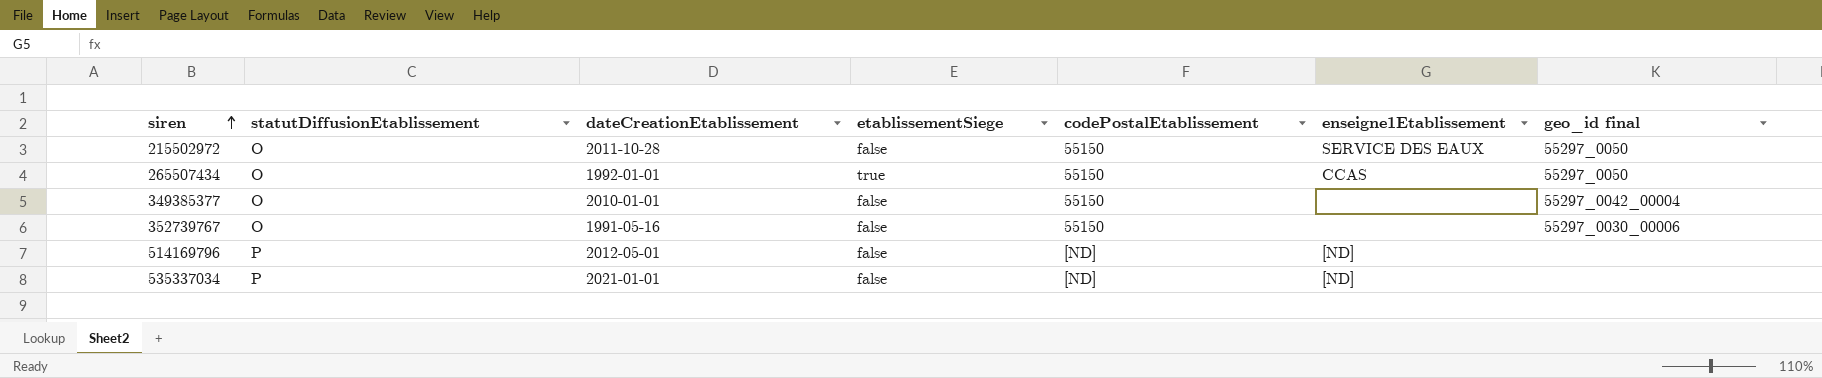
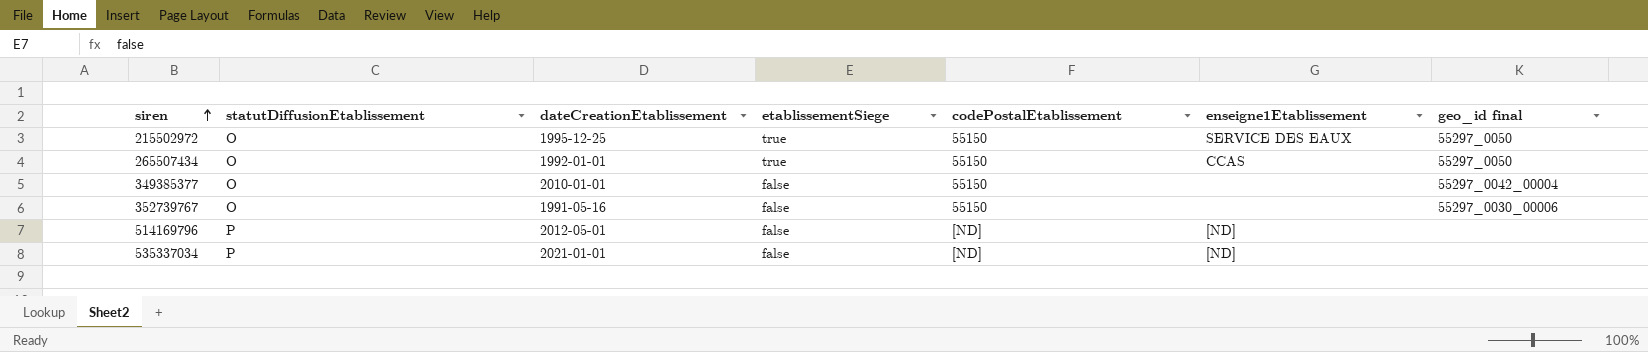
215502972 | dateCreationEtablissement: 2011-10-28 -> 1995-12-25
215502972 | etablissementSiege: false -> true

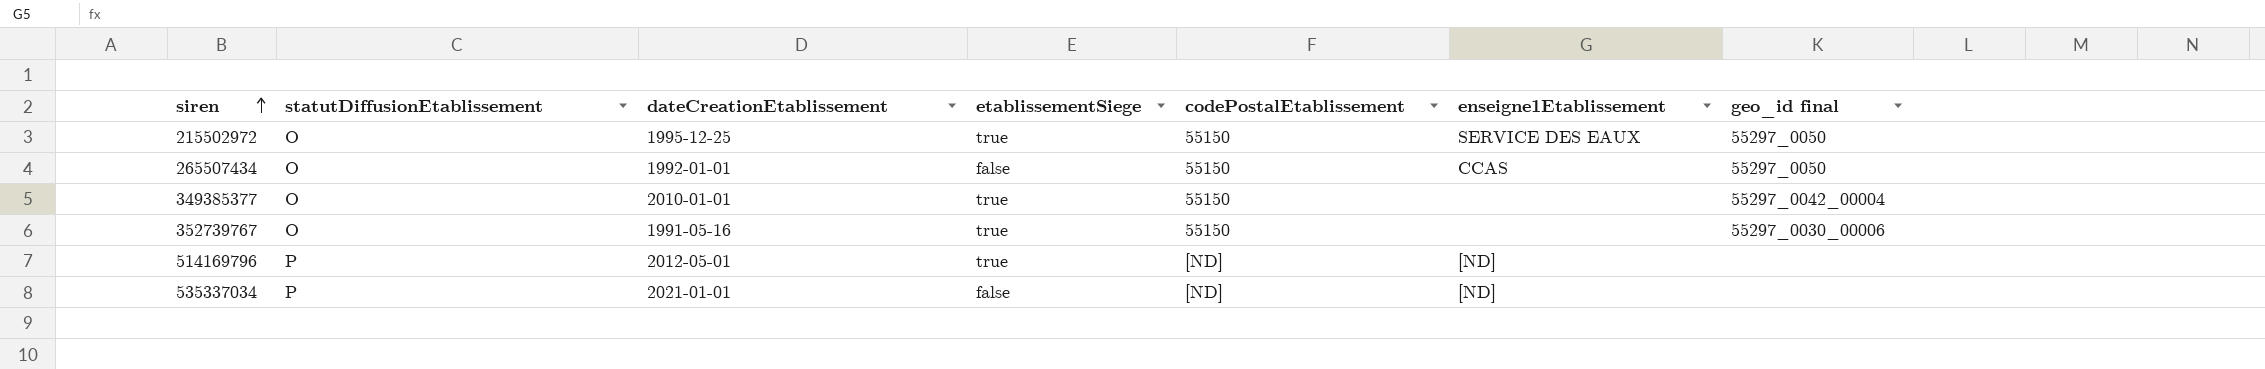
265507434 | etablissementSiege: true -> false
349385377 | etablissementSiege: false -> true
352739767 | etablissementSiege: false -> true
514169796 | etablissementSiege: false -> true

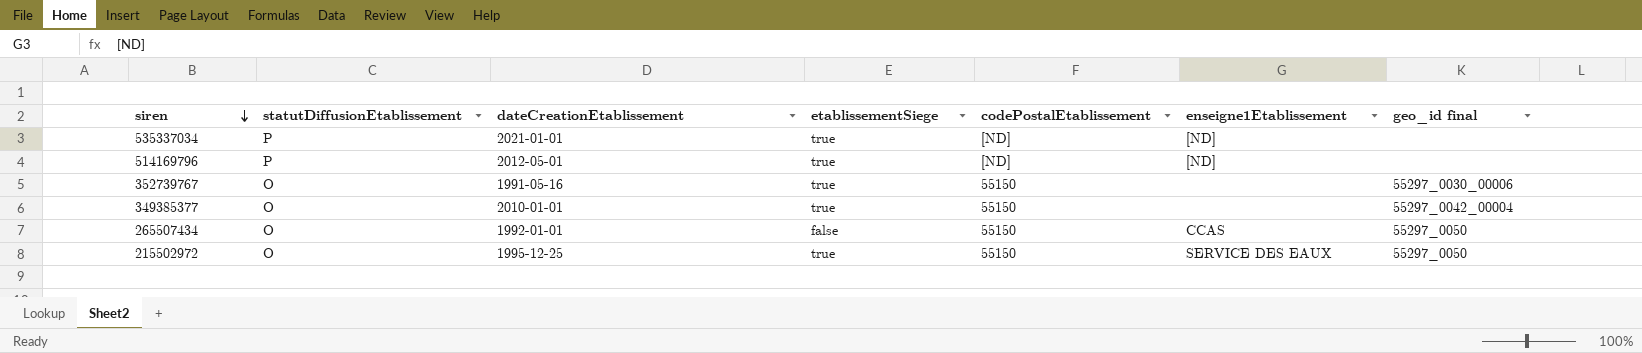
row order: siren ascending -> siren descending
535337034 | etablissementSiege: false -> true

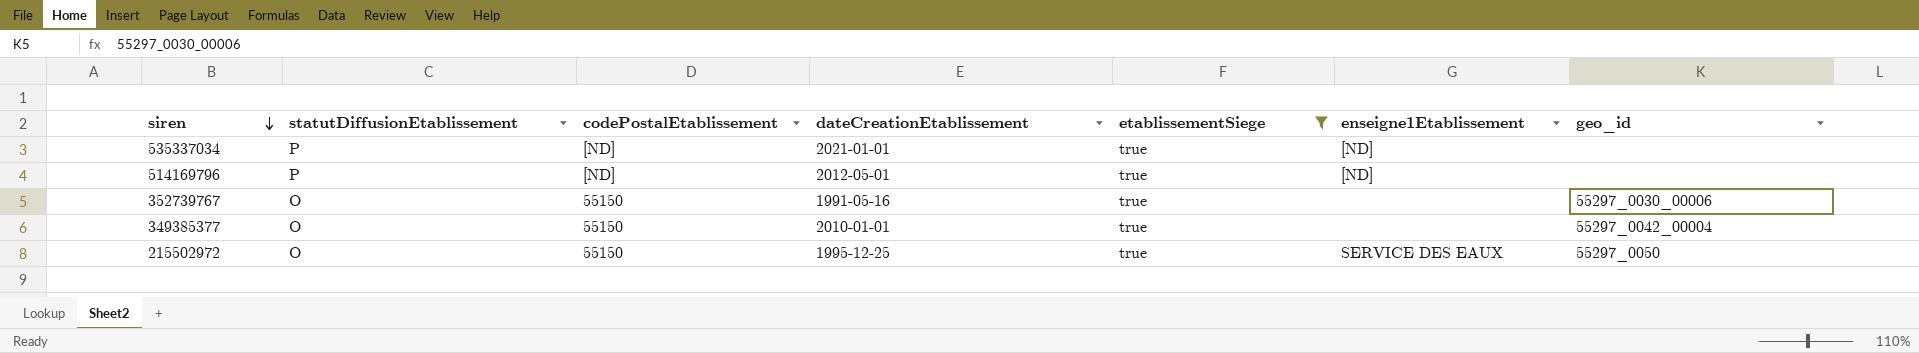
filter: none -> etablissementSiege = true
column codePostalEtablissement | position: 5 -> 3
column name: geo_id final -> geo_id

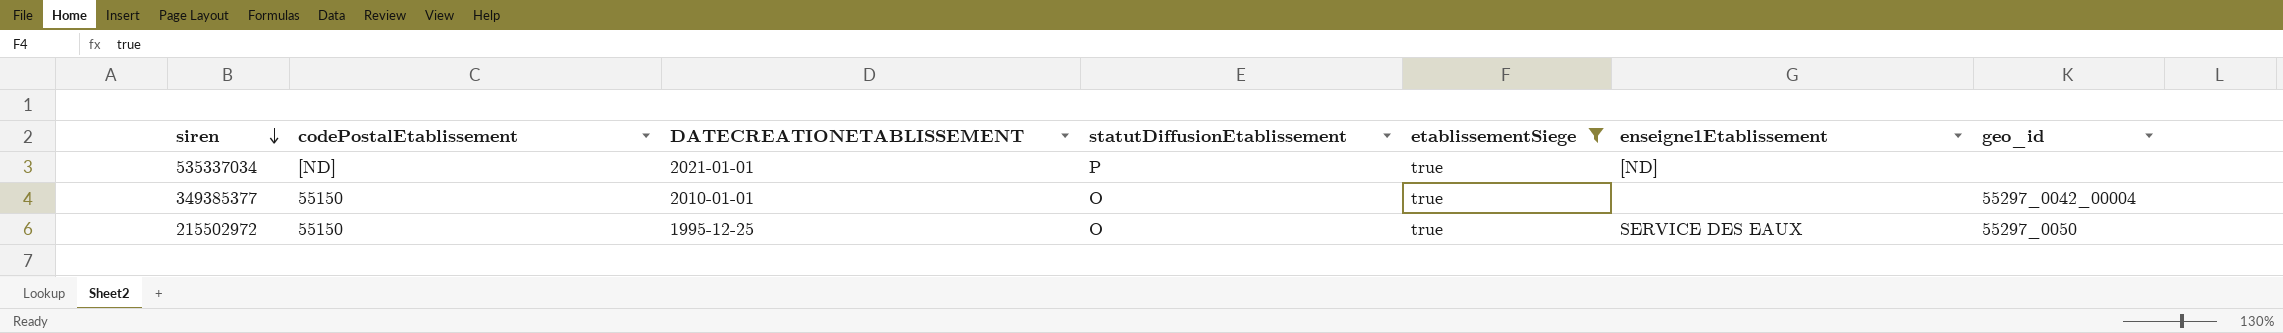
column name: dateCreationEtablissement -> DATECREATIONETABLISSEMENT
column statutDiffusionEtablissement | position: 2 -> 4
row 514169796: P | [ND] | 2012-05-01 | true | [ND] | none -> none
row 352739767: O | 55150 | 1991-05-16 | true | none | 55297_0030_00006 -> none

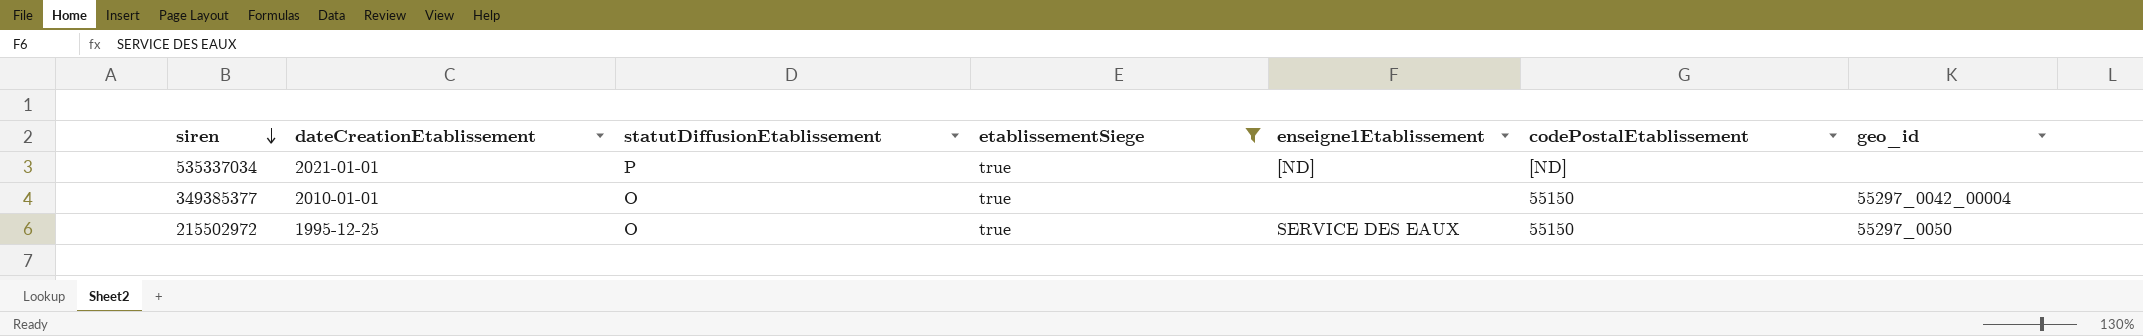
column name: DATECREATIONETABLISSEMENT -> dateCreationEtablissement
column codePostalEtablissement | position: 2 -> 6

